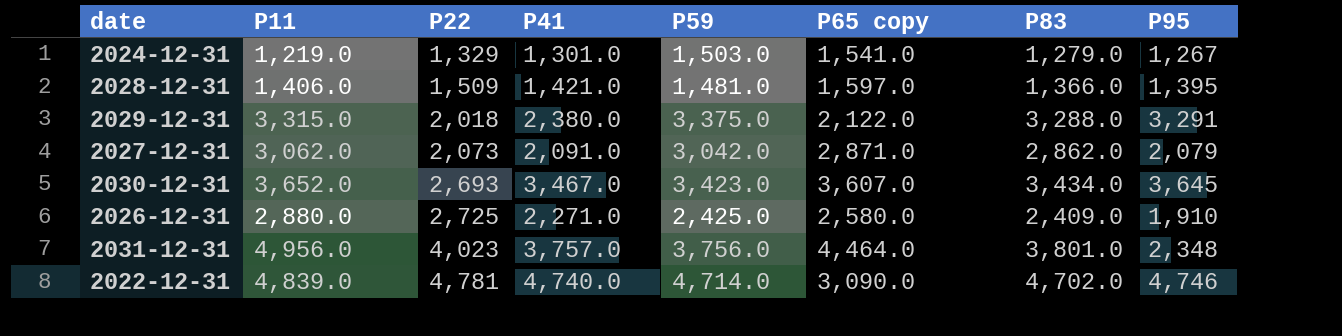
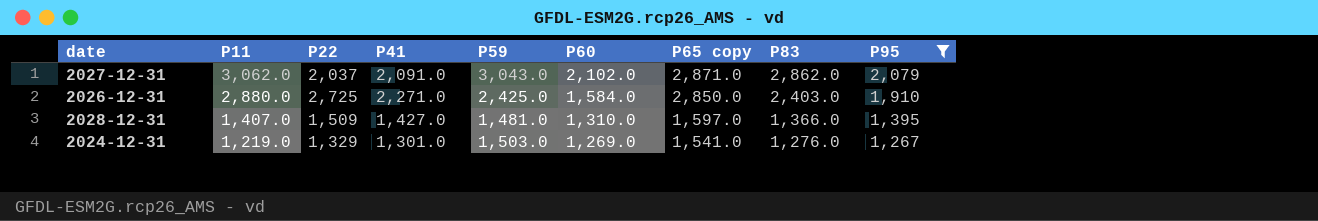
filter: none -> P95 <= 2,079
row order: P22 ascending -> P11 descending
column P60 | position: none -> 6
2027-12-31 | P22: 2,073 -> 2,037
2027-12-31 | P59: 3,042.0 -> 3,043.0
2026-12-31 | P65 copy: 2,580.0 -> 2,850.0
2026-12-31 | P83: 2,409.0 -> 2,403.0
2028-12-31 | P11: 1,406.0 -> 1,407.0
2028-12-31 | P41: 1,421.0 -> 1,427.0
2024-12-31 | P83: 1,279.0 -> 1,276.0

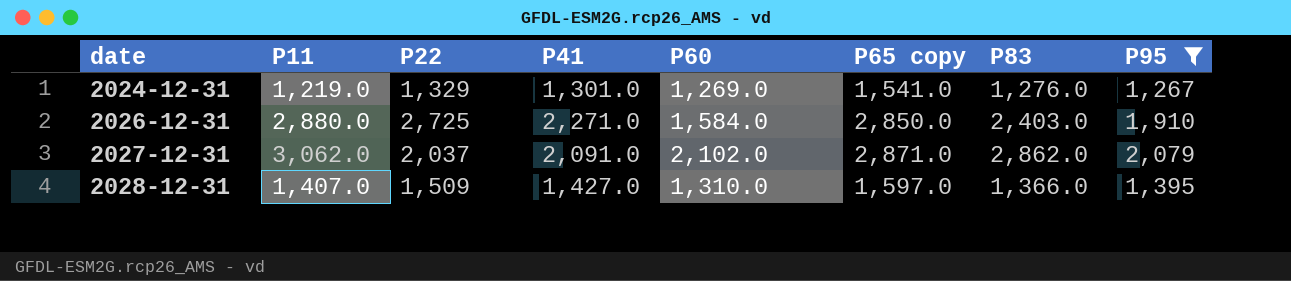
row order: P11 descending -> date ascending
column P59 | position: 5 -> none

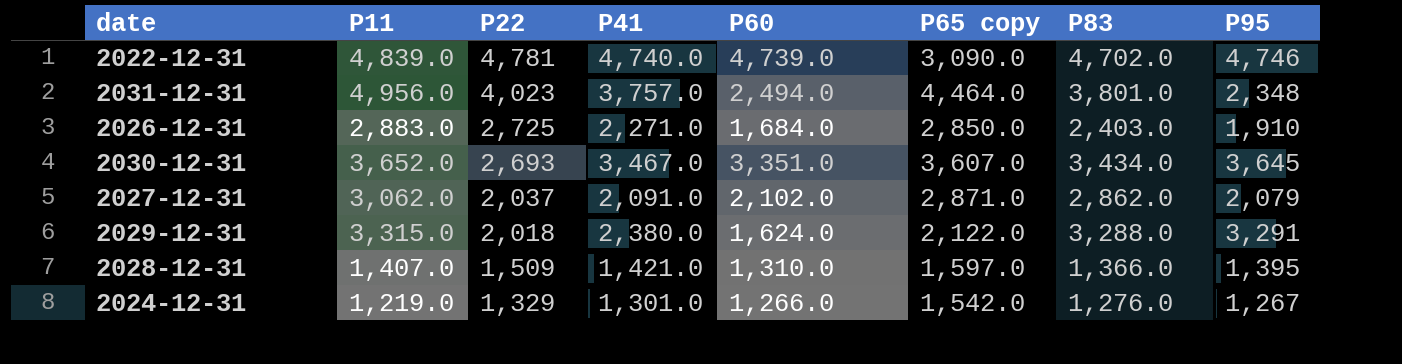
filter: P95 <= 2,079 -> none
row order: date ascending -> P22 descending
2026-12-31 | P11: 2,880.0 -> 2,883.0
2026-12-31 | P60: 1,584.0 -> 1,684.0
2028-12-31 | P41: 1,427.0 -> 1,421.0
2024-12-31 | P60: 1,269.0 -> 1,266.0
2024-12-31 | P65 copy: 1,541.0 -> 1,542.0

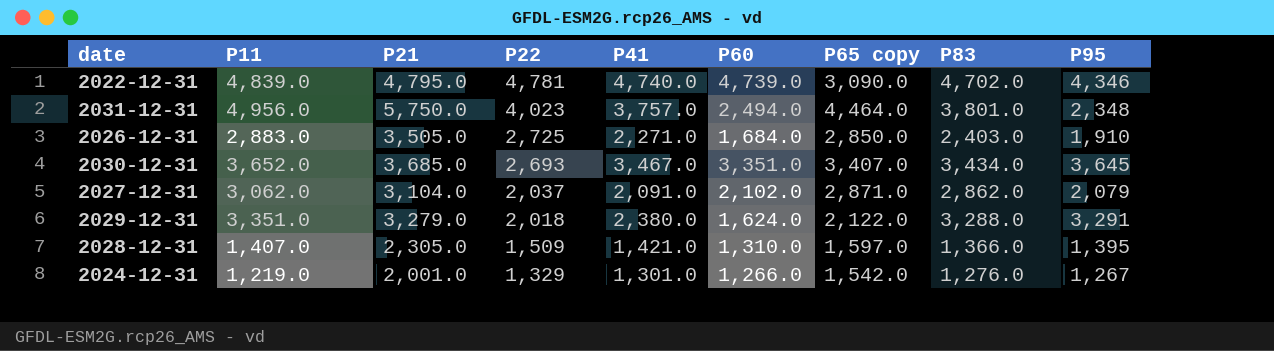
column P21 | position: none -> 3
2022-12-31 | P95: 4,746 -> 4,346
2030-12-31 | P65 copy: 3,607.0 -> 3,407.0
2029-12-31 | P11: 3,315.0 -> 3,351.0

